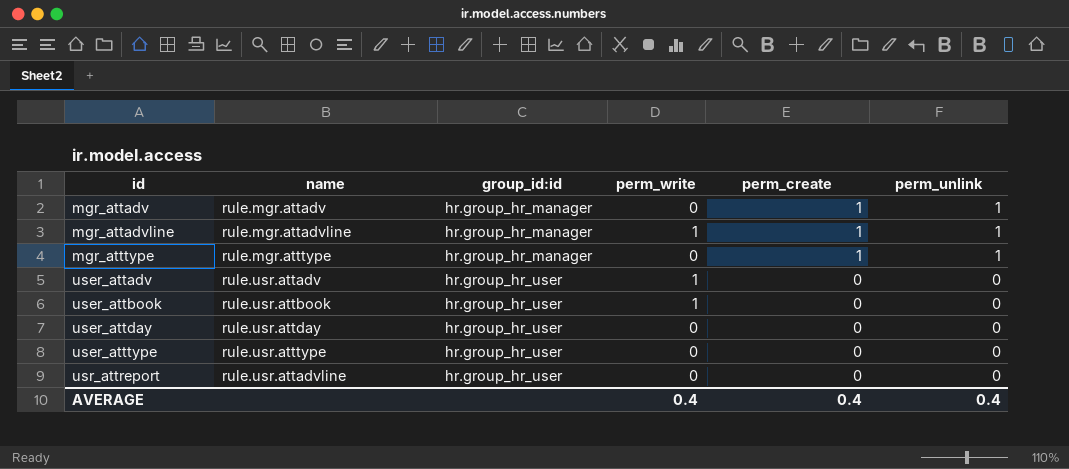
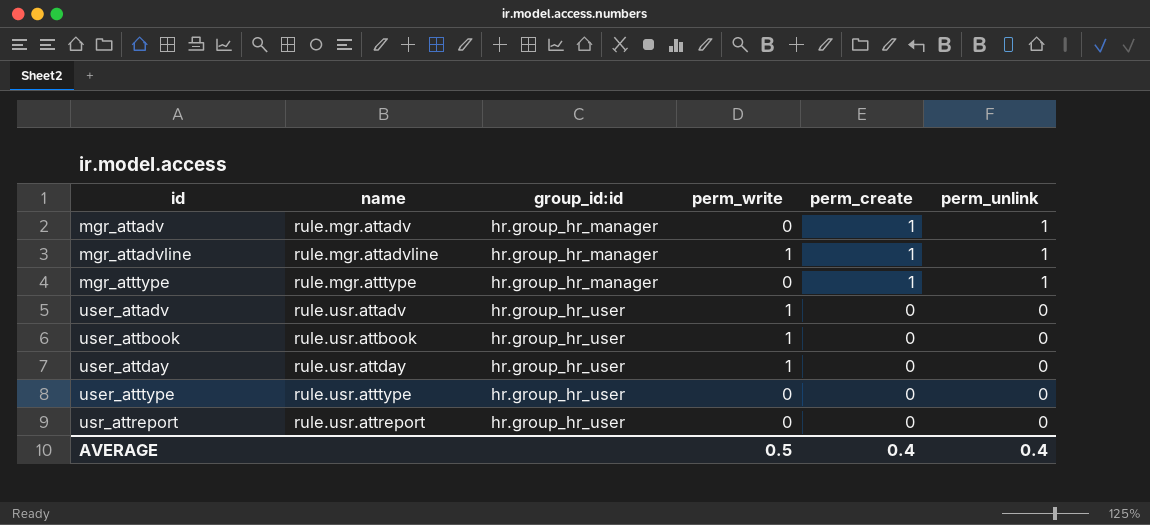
user_attday | perm_write: 0 -> 1
usr_attreport | name: rule.usr.attadvline -> rule.usr.attreport
AVERAGE | perm_write: 0.4 -> 0.5

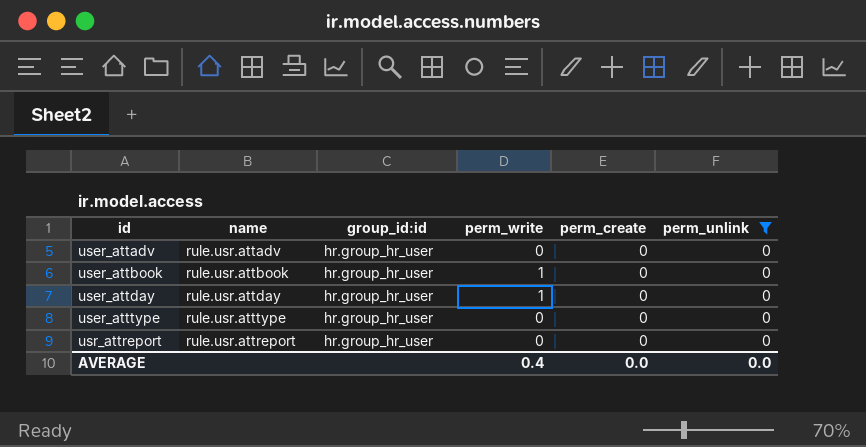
filter: none -> perm_unlink = 0
user_attadv | perm_write: 1 -> 0
AVERAGE | perm_write: 0.5 -> 0.4
AVERAGE | perm_create: 0.4 -> 0.0
AVERAGE | perm_unlink: 0.4 -> 0.0

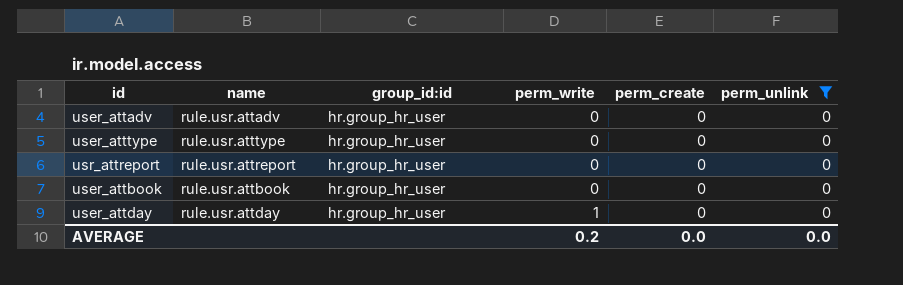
row order: id ascending -> perm_write ascending
user_attbook | perm_write: 1 -> 0
AVERAGE | perm_write: 0.4 -> 0.2

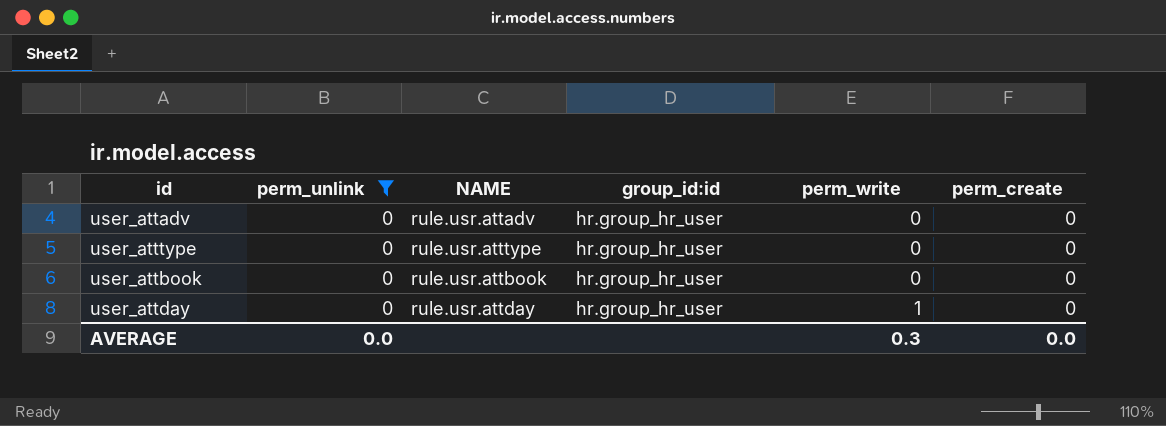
column perm_unlink | position: 6 -> 2
column name: name -> NAME
row usr_attreport: rule.usr.attreport | hr.group_hr_user | 0 | 0 | 0 -> none
AVERAGE | perm_write: 0.2 -> 0.3

